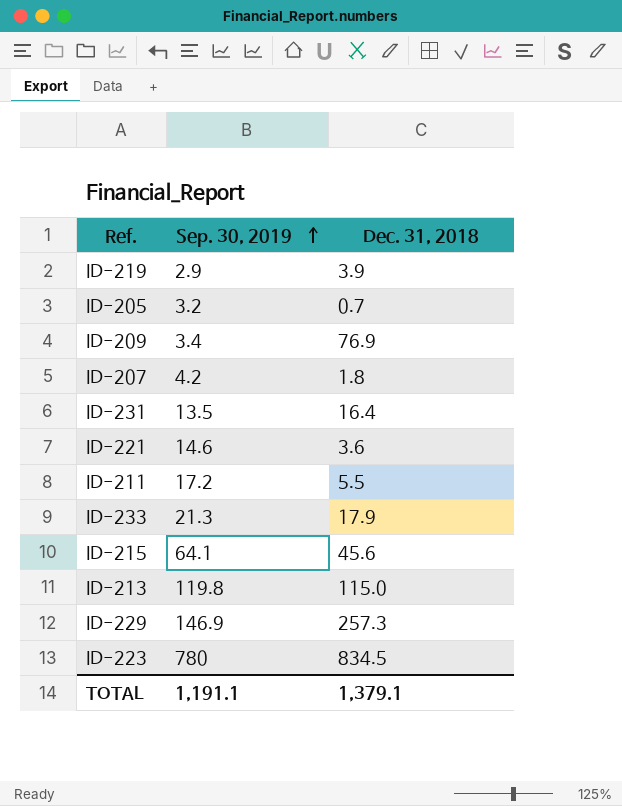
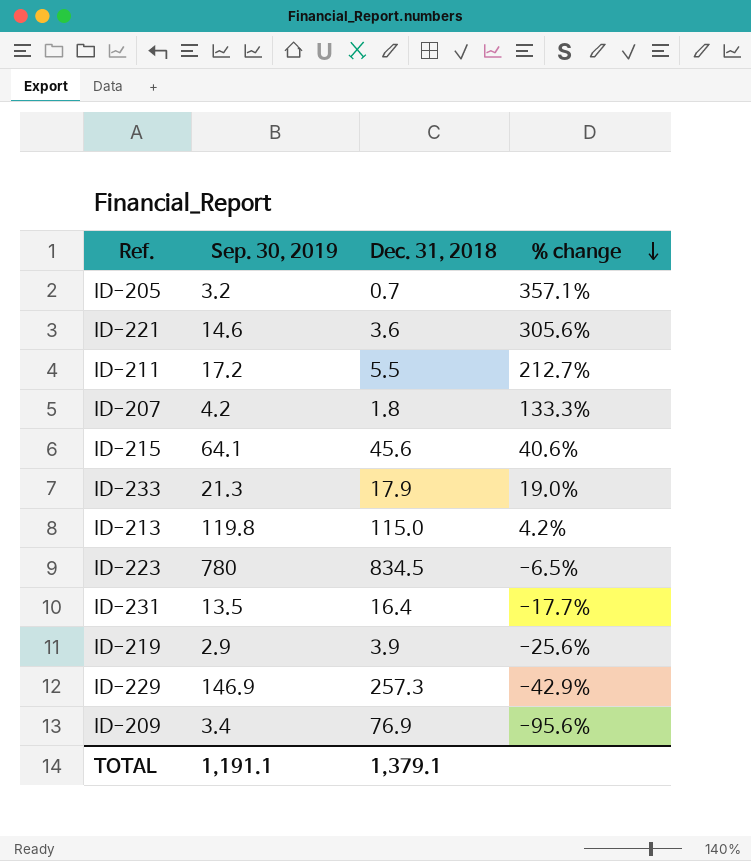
row order: Sep. 30, 2019 ascending -> % change descending
column % change | formula: none -> ([Sep. 30, 2019] - [Dec. 31, 2018]) / [Dec. 31, 2018]

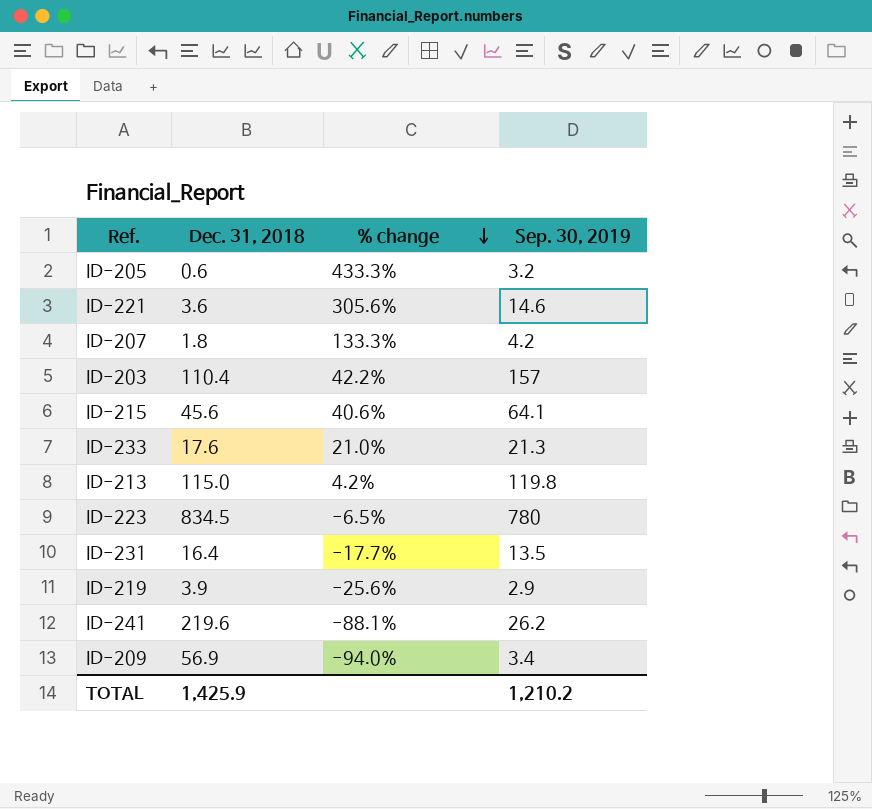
column Sep. 30, 2019 | position: 2 -> 4
row ID-211: 17.2 | 5.5 | 212.7% -> none
row ID-229: 146.9 | 257.3 | -42.9% -> none
ID-205 | Dec. 31, 2018: 0.7 -> 0.6
ID-205 | % change: 357.1% -> 433.3%
row ID-203: none -> 110.4 | 42.2% | 157
ID-233 | Dec. 31, 2018: 17.9 -> 17.6
ID-233 | % change: 19.0% -> 21.0%
row ID-241: none -> 219.6 | -88.1% | 26.2
ID-209 | Dec. 31, 2018: 76.9 -> 56.9
ID-209 | % change: -95.6% -> -94.0%
TOTAL | Dec. 31, 2018: 1,379.1 -> 1,425.9
TOTAL | Sep. 30, 2019: 1,191.1 -> 1,210.2

